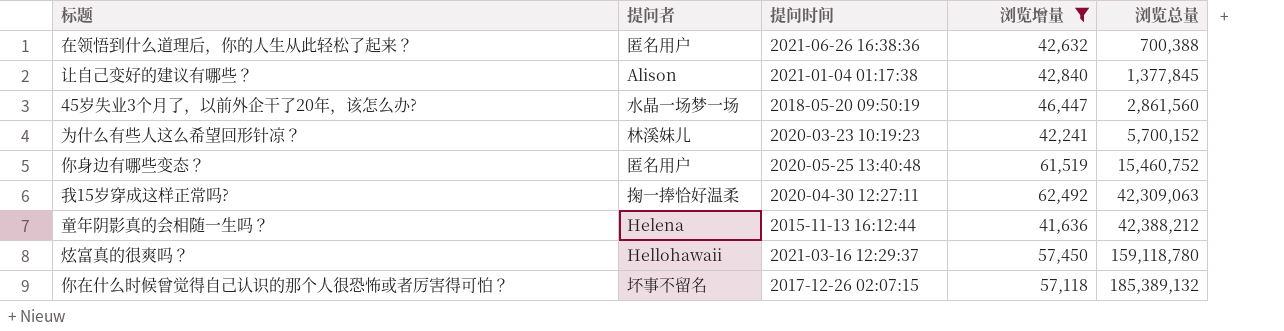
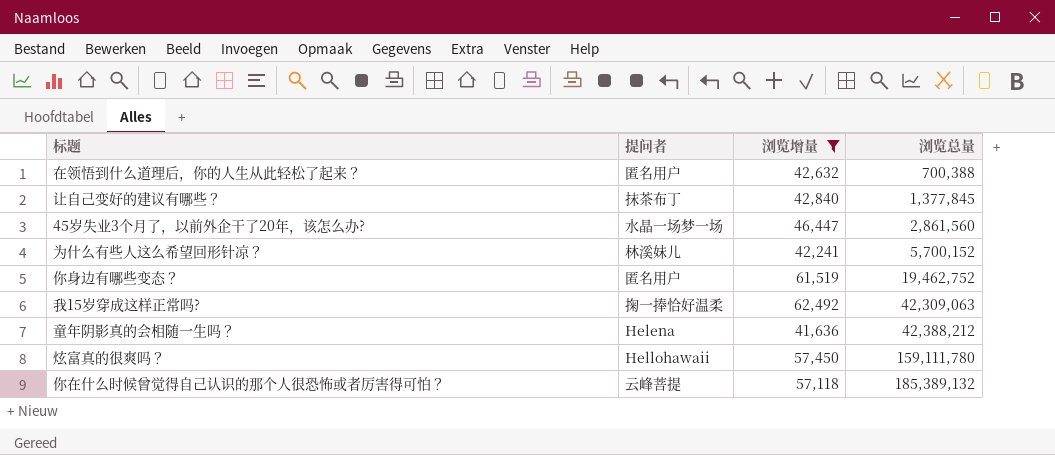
column 提问时间 | position: 3 -> none
让自己变好的建议有哪些？ | 提问者: Alison -> 抹茶布丁
你身边有哪些变态？ | 浏览总量: 15,460,752 -> 19,462,752
炫富真的很爽吗？ | 浏览总量: 159,118,780 -> 159,111,780
你在什么时候曾觉得自己认识的那个人很恐怖或者厉害得可怕？ | 提问者: 坏事不留名 -> 云峰菩提

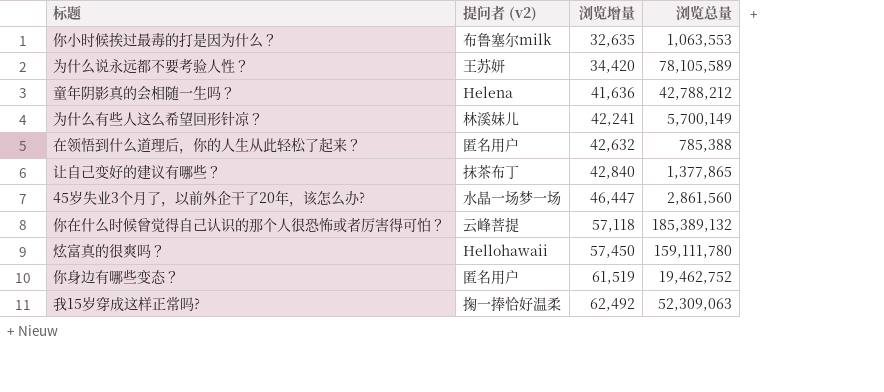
filter: 浏览增量 >= 41,636 -> none
row order: 浏览总量 ascending -> 浏览增量 ascending
column name: 提问者 -> 提问者 (v2)
童年阴影真的会相随一生吗？ | 浏览总量: 42,388,212 -> 42,788,212
为什么有些人这么希望回形针凉？ | 浏览总量: 5,700,152 -> 5,700,149
在领悟到什么道理后，你的人生从此轻松了起来？ | 浏览总量: 700,388 -> 785,388
让自己变好的建议有哪些？ | 浏览总量: 1,377,845 -> 1,377,865
我15岁穿成这样正常吗? | 浏览总量: 42,309,063 -> 52,309,063

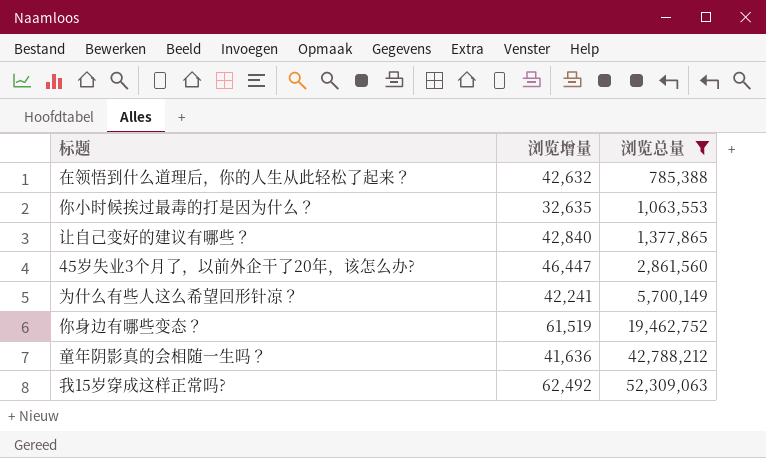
filter: none -> 浏览总量 <= 52,309,063
row order: 浏览增量 ascending -> 浏览总量 ascending
column 提问者 (v2) | position: 2 -> none

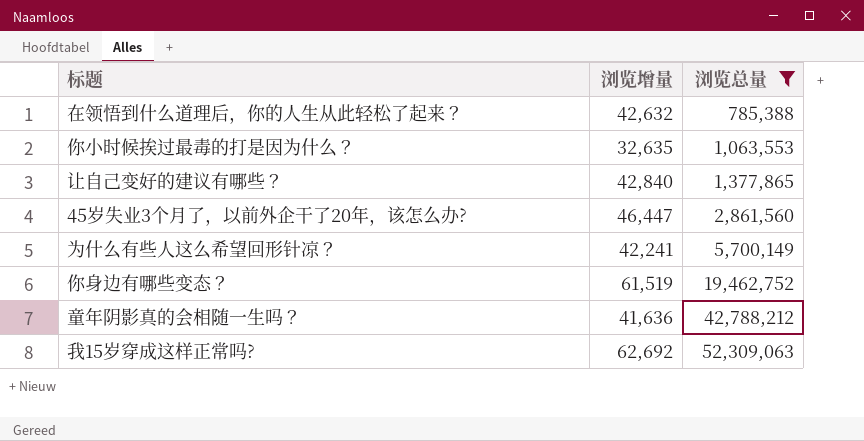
我15岁穿成这样正常吗? | 浏览增量: 62,492 -> 62,692

